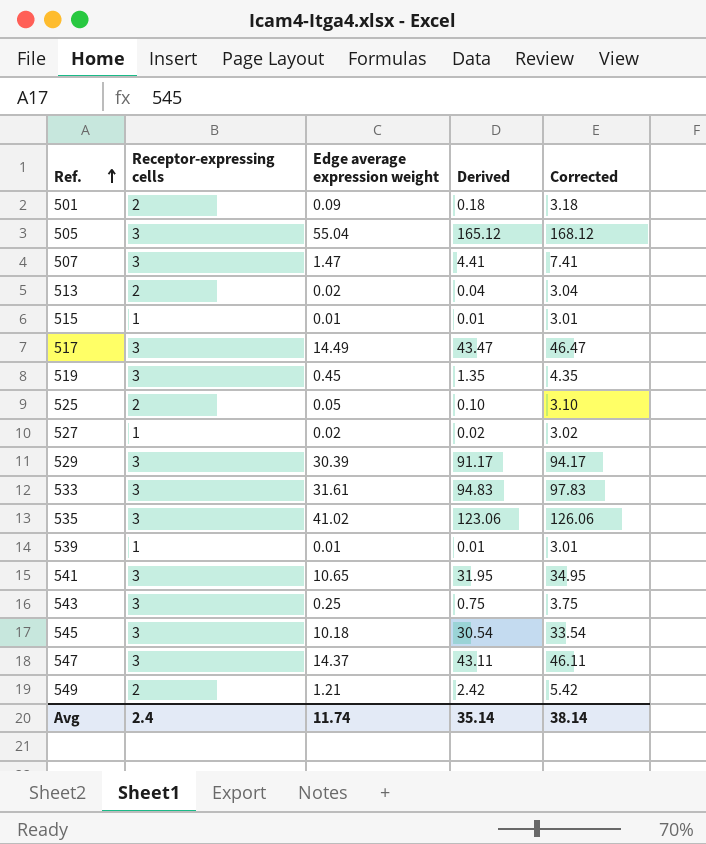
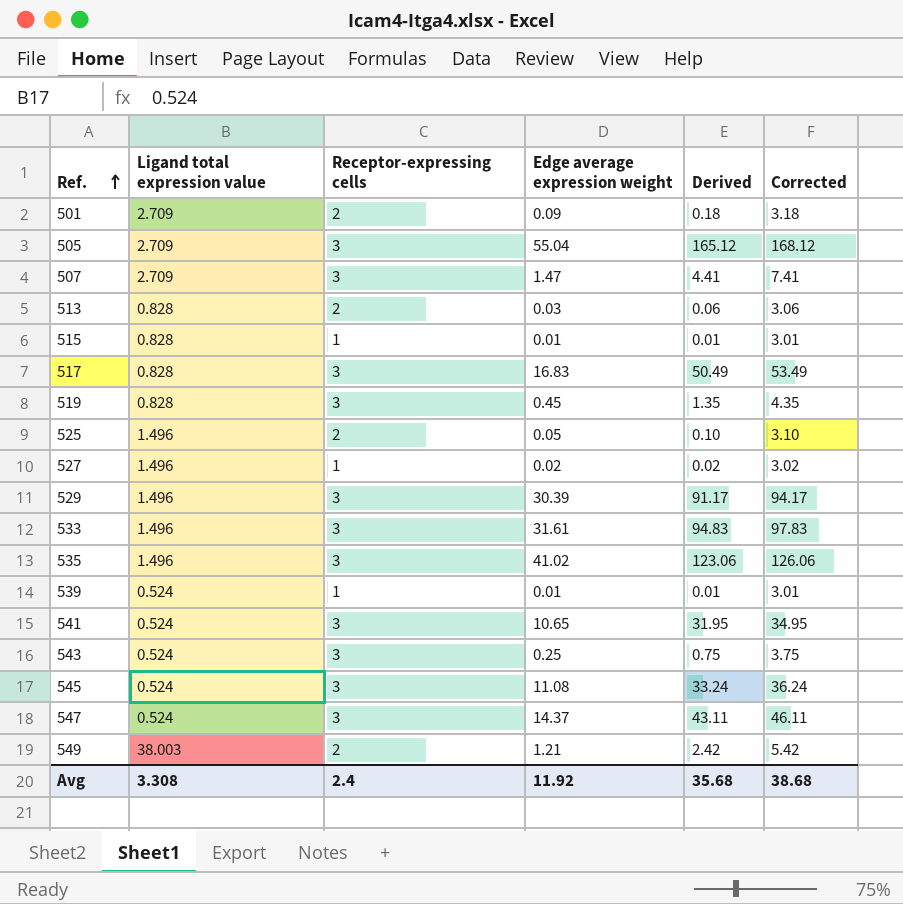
column Ligand total expression value | position: none -> 2
513 | Edge average expression weight: 0.02 -> 0.03
513 | Derived: 0.04 -> 0.06
513 | Corrected: 3.04 -> 3.06
517 | Edge average expression weight: 14.49 -> 16.83
517 | Derived: 43.47 -> 50.49
517 | Corrected: 46.47 -> 53.49
545 | Edge average expression weight: 10.18 -> 11.08
545 | Derived: 30.54 -> 33.24
545 | Corrected: 33.54 -> 36.24
Avg | Edge average expression weight: 11.74 -> 11.92
Avg | Derived: 35.14 -> 35.68
Avg | Corrected: 38.14 -> 38.68

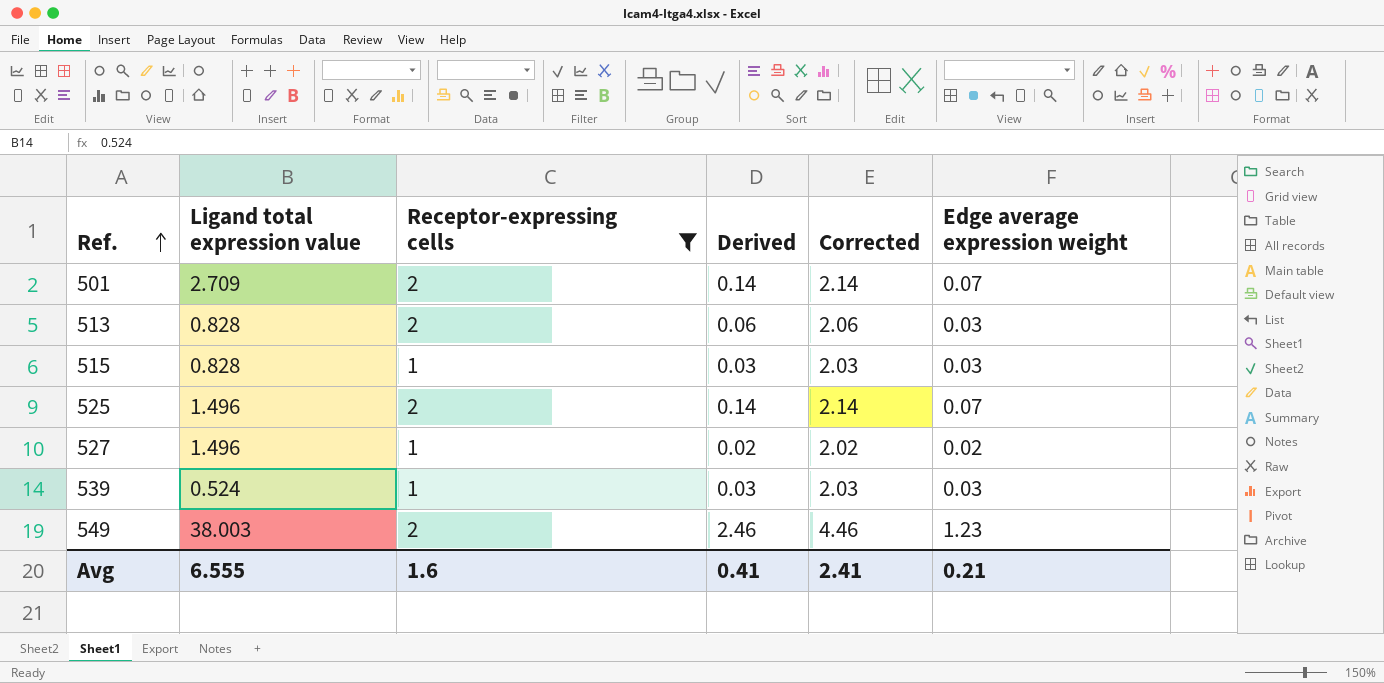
filter: none -> Receptor-expressing cells != 3
column Corrected | formula: [Derived] + 3 -> [Derived] + 2
column Edge average expression weight | position: 4 -> 6
501 | Derived: 0.18 -> 0.14
501 | Edge average expression weight: 0.09 -> 0.07
515 | Derived: 0.01 -> 0.03
515 | Edge average expression weight: 0.01 -> 0.03
525 | Derived: 0.10 -> 0.14
525 | Edge average expression weight: 0.05 -> 0.07
539 | Derived: 0.01 -> 0.03
539 | Edge average expression weight: 0.01 -> 0.03
549 | Derived: 2.42 -> 2.46
549 | Edge average expression weight: 1.21 -> 1.23
Avg | Ligand total expression value: 3.308 -> 6.555
Avg | Receptor-expressing cells: 2.4 -> 1.6
Avg | Derived: 35.68 -> 0.41
Avg | Corrected: 38.68 -> 2.41
Avg | Edge average expression weight: 11.92 -> 0.21

